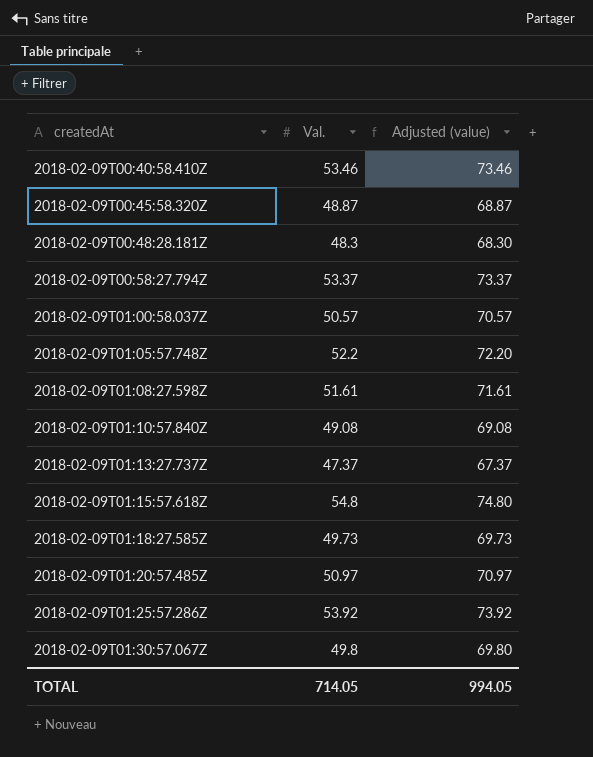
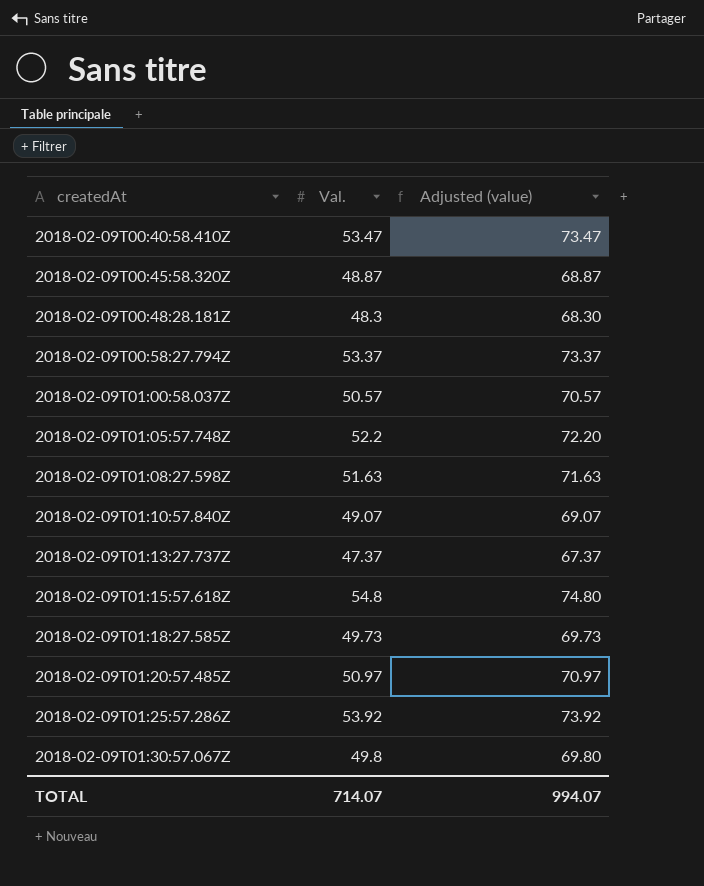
2018-02-09T00:40:58.410Z | Val.: 53.46 -> 53.47
2018-02-09T00:40:58.410Z | Adjusted (value): 73.46 -> 73.47
2018-02-09T01:08:27.598Z | Val.: 51.61 -> 51.63
2018-02-09T01:08:27.598Z | Adjusted (value): 71.61 -> 71.63
2018-02-09T01:10:57.840Z | Val.: 49.08 -> 49.07
2018-02-09T01:10:57.840Z | Adjusted (value): 69.08 -> 69.07
TOTAL | Val.: 714.05 -> 714.07
TOTAL | Adjusted (value): 994.05 -> 994.07

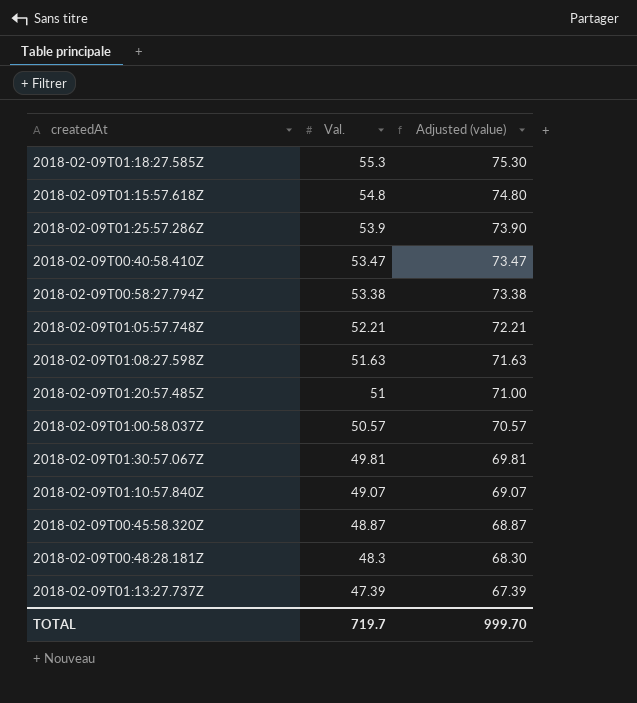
row order: createdAt ascending -> Val. descending
2018-02-09T01:18:27.585Z | Val.: 49.73 -> 55.3
2018-02-09T01:18:27.585Z | Adjusted (value): 69.73 -> 75.30
2018-02-09T01:25:57.286Z | Val.: 53.92 -> 53.9
2018-02-09T01:25:57.286Z | Adjusted (value): 73.92 -> 73.90
2018-02-09T00:58:27.794Z | Val.: 53.37 -> 53.38
2018-02-09T00:58:27.794Z | Adjusted (value): 73.37 -> 73.38
2018-02-09T01:05:57.748Z | Val.: 52.2 -> 52.21
2018-02-09T01:05:57.748Z | Adjusted (value): 72.20 -> 72.21
2018-02-09T01:20:57.485Z | Val.: 50.97 -> 51
2018-02-09T01:20:57.485Z | Adjusted (value): 70.97 -> 71.00
2018-02-09T01:30:57.067Z | Val.: 49.8 -> 49.81
2018-02-09T01:30:57.067Z | Adjusted (value): 69.80 -> 69.81
2018-02-09T01:13:27.737Z | Val.: 47.37 -> 47.39
2018-02-09T01:13:27.737Z | Adjusted (value): 67.37 -> 67.39
TOTAL | Val.: 714.07 -> 719.7
TOTAL | Adjusted (value): 994.07 -> 999.70

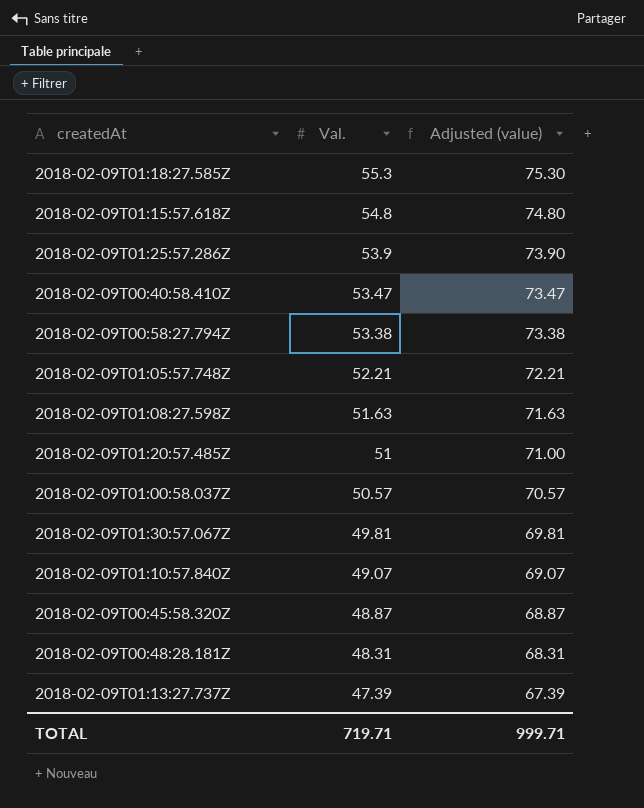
2018-02-09T00:48:28.181Z | Val.: 48.3 -> 48.31
2018-02-09T00:48:28.181Z | Adjusted (value): 68.30 -> 68.31
TOTAL | Val.: 719.7 -> 719.71
TOTAL | Adjusted (value): 999.70 -> 999.71

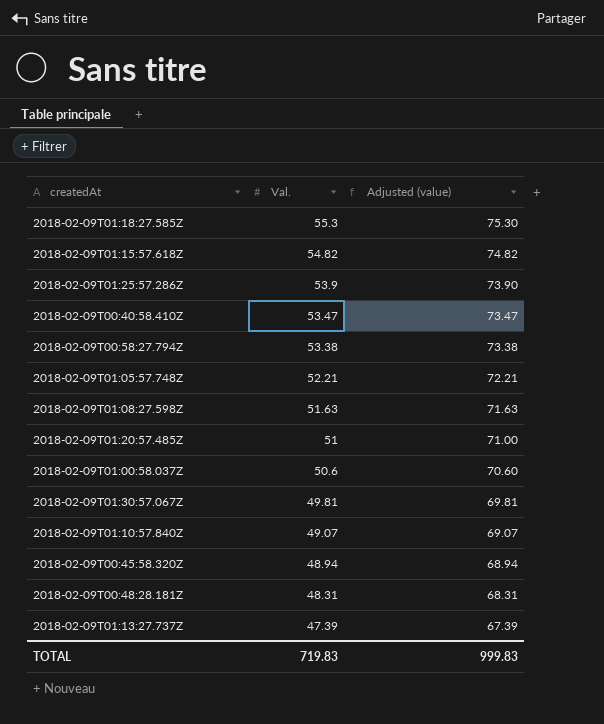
2018-02-09T01:15:57.618Z | Val.: 54.8 -> 54.82
2018-02-09T01:15:57.618Z | Adjusted (value): 74.80 -> 74.82
2018-02-09T01:00:58.037Z | Val.: 50.57 -> 50.6
2018-02-09T01:00:58.037Z | Adjusted (value): 70.57 -> 70.60
2018-02-09T00:45:58.320Z | Val.: 48.87 -> 48.94
2018-02-09T00:45:58.320Z | Adjusted (value): 68.87 -> 68.94
TOTAL | Val.: 719.71 -> 719.83
TOTAL | Adjusted (value): 999.71 -> 999.83

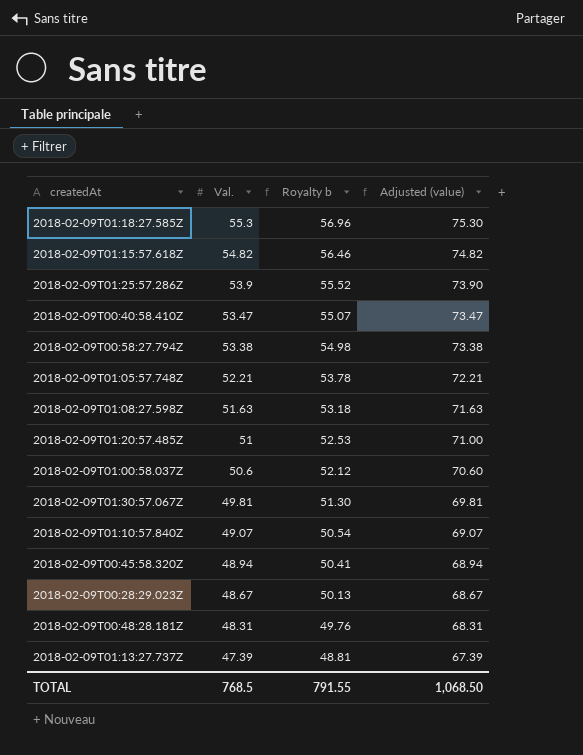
column Royalty b | formula: none -> [Val.] * 1.03
row 2018-02-09T00:28:29.023Z: none -> 48.67 | 50.13 | 68.67
TOTAL | Val.: 719.83 -> 768.5
TOTAL | Adjusted (value): 999.83 -> 1,068.50

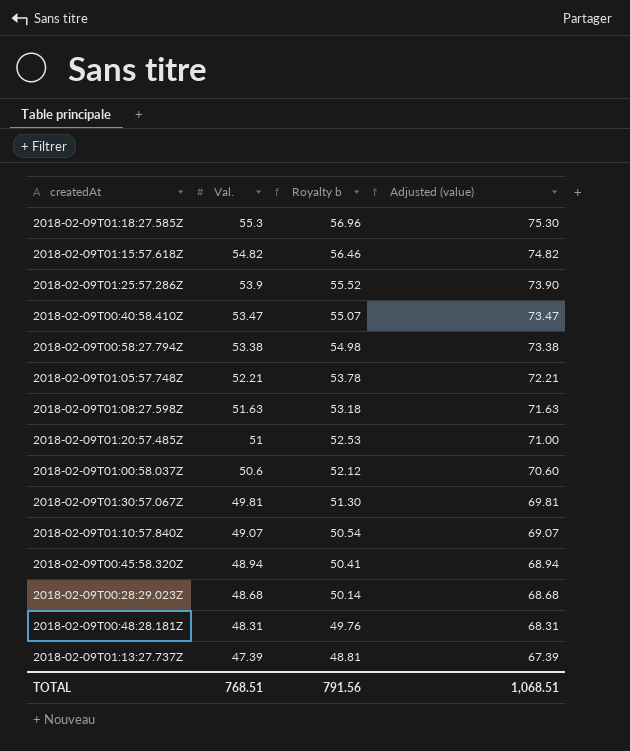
2018-02-09T00:28:29.023Z | Val.: 48.67 -> 48.68
2018-02-09T00:28:29.023Z | Royalty b: 50.13 -> 50.14
2018-02-09T00:28:29.023Z | Adjusted (value): 68.67 -> 68.68
TOTAL | Val.: 768.5 -> 768.51
TOTAL | Royalty b: 791.55 -> 791.56
TOTAL | Adjusted (value): 1,068.50 -> 1,068.51

